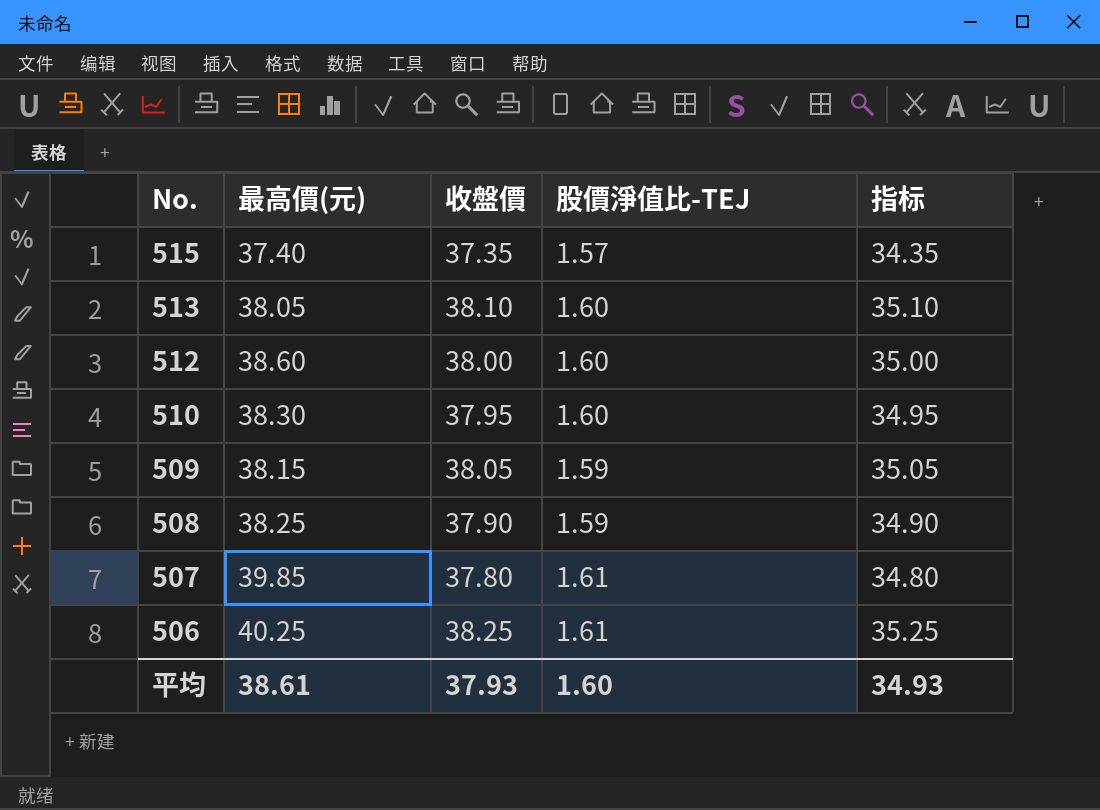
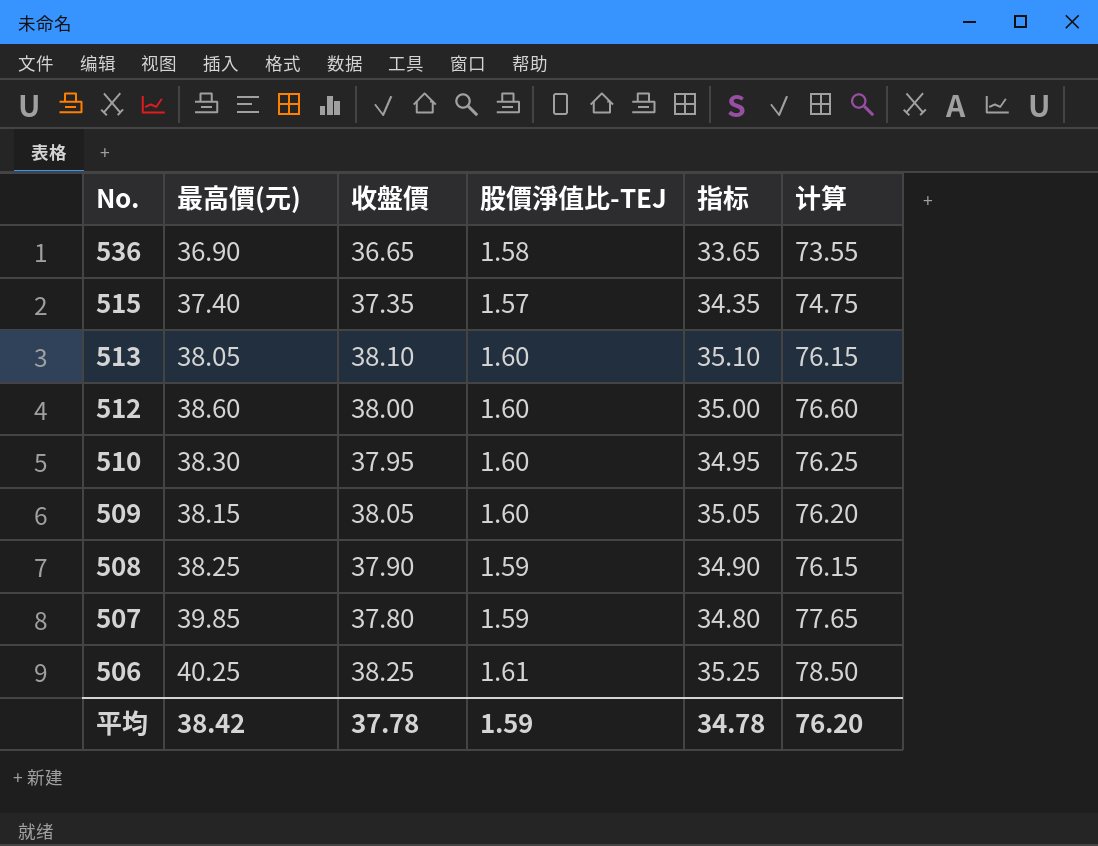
column 计算 | formula: none -> [最高價(元)] + [收盤價]
row 536: none -> 36.90 | 36.65 | 1.58 | 33.65 | 73.55
509 | 股價淨值比-TEJ: 1.59 -> 1.60
507 | 股價淨值比-TEJ: 1.61 -> 1.59
平均 | 最高價(元): 38.61 -> 38.42
平均 | 收盤價: 37.93 -> 37.78
平均 | 股價淨值比-TEJ: 1.60 -> 1.59
平均 | 指标: 34.93 -> 34.78

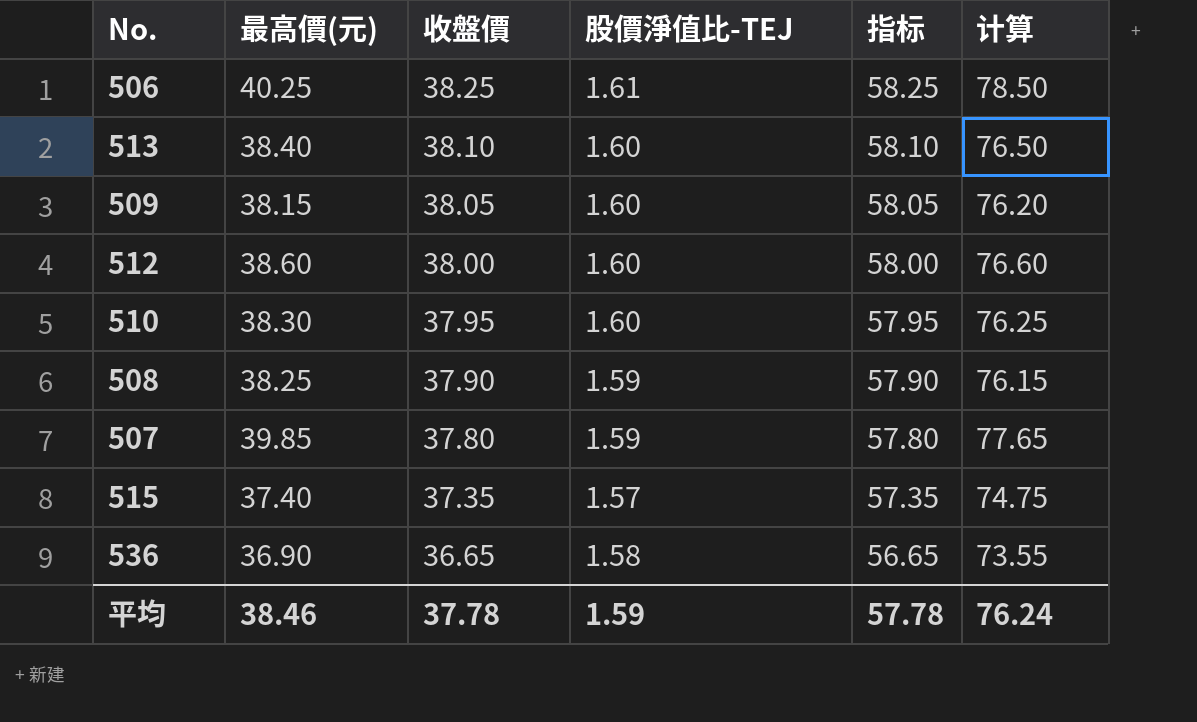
row order: No. descending -> 收盤價 descending
column 指标 | formula: [收盤價] - 3 -> [收盤價] + 20
513 | 最高價(元): 38.05 -> 38.40
513 | 计算: 76.15 -> 76.50
平均 | 最高價(元): 38.42 -> 38.46
平均 | 指标: 34.78 -> 57.78
平均 | 计算: 76.20 -> 76.24

